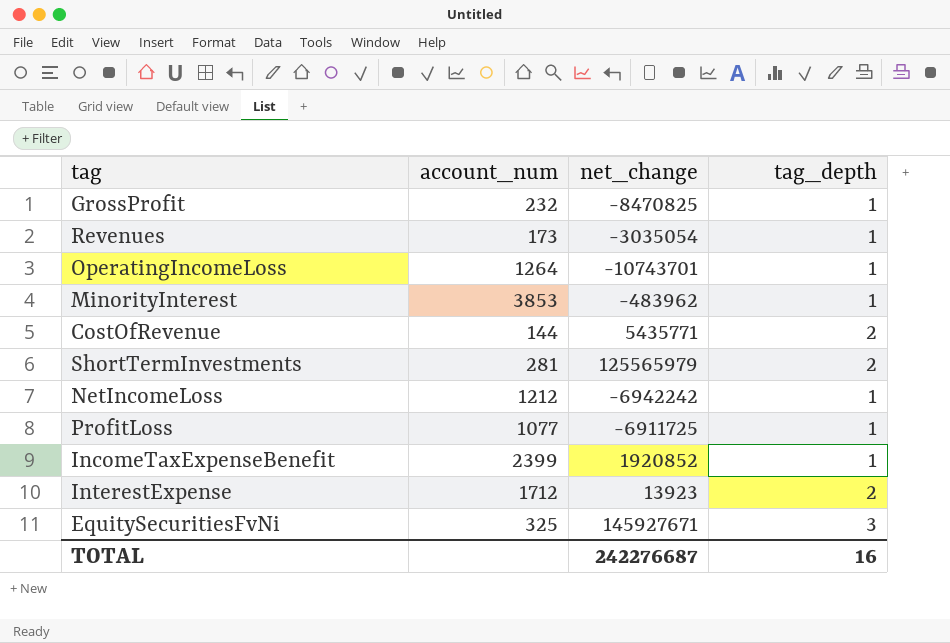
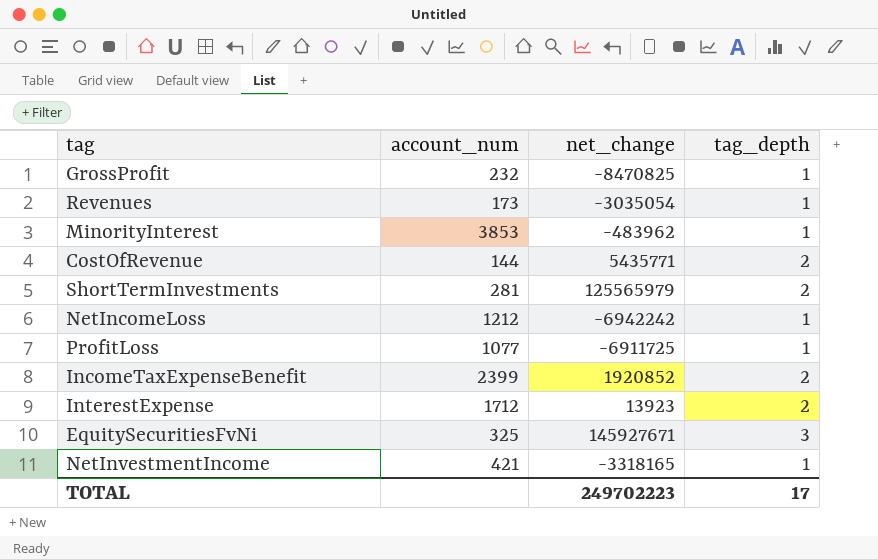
row OperatingIncomeLoss: 1264 | -10743701 | 1 -> none
IncomeTaxExpenseBenefit | tag_depth: 1 -> 2
row NetInvestmentIncome: none -> 421 | -3318165 | 1
TOTAL | net_change: 242276687 -> 249702223
TOTAL | tag_depth: 16 -> 17

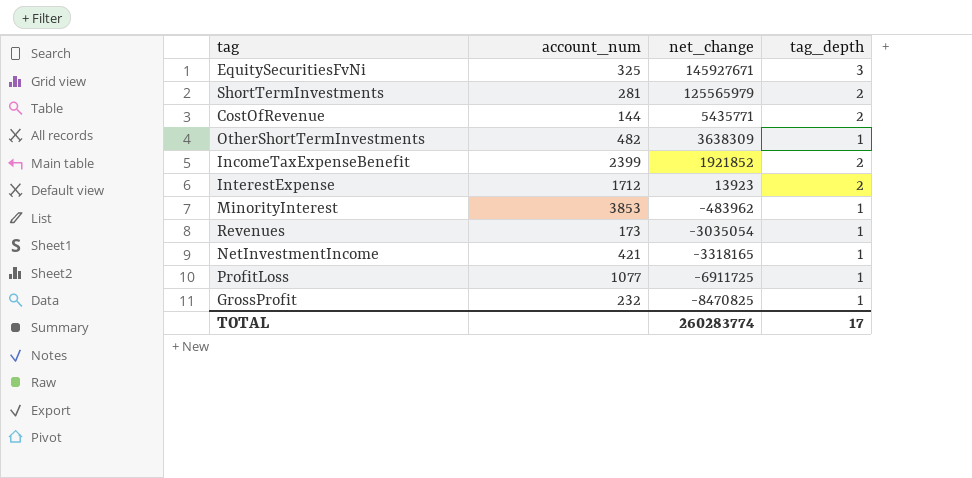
row order: none -> net_change descending
row NetIncomeLoss: 1212 | -6942242 | 1 -> none
row OtherShortTermInvestments: none -> 482 | 3638309 | 1
IncomeTaxExpenseBenefit | net_change: 1920852 -> 1921852
TOTAL | net_change: 249702223 -> 260283774

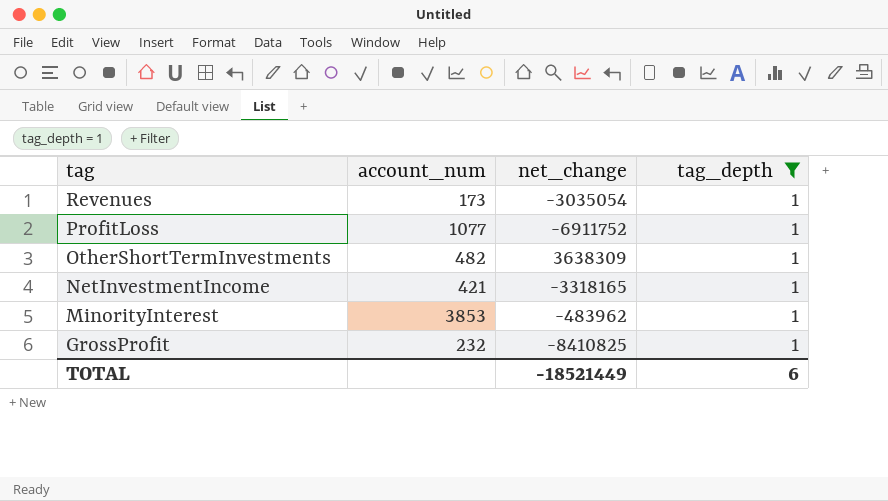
filter: none -> tag_depth = 1
row order: net_change descending -> tag descending
ProfitLoss | net_change: -6911725 -> -6911752
GrossProfit | net_change: -8470825 -> -8410825
TOTAL | net_change: 260283774 -> -18521449
TOTAL | tag_depth: 17 -> 6

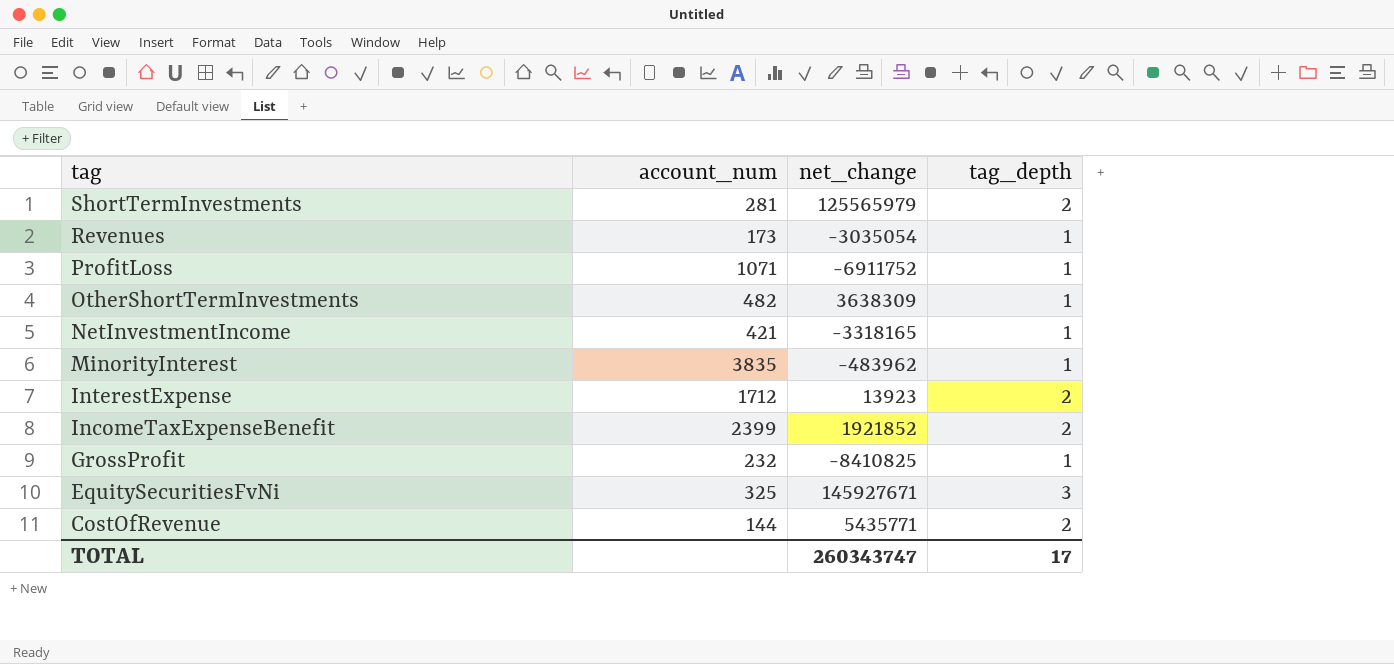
filter: tag_depth = 1 -> none
ProfitLoss | account_num: 1077 -> 1071
MinorityInterest | account_num: 3853 -> 3835
TOTAL | net_change: -18521449 -> 260343747
TOTAL | tag_depth: 6 -> 17

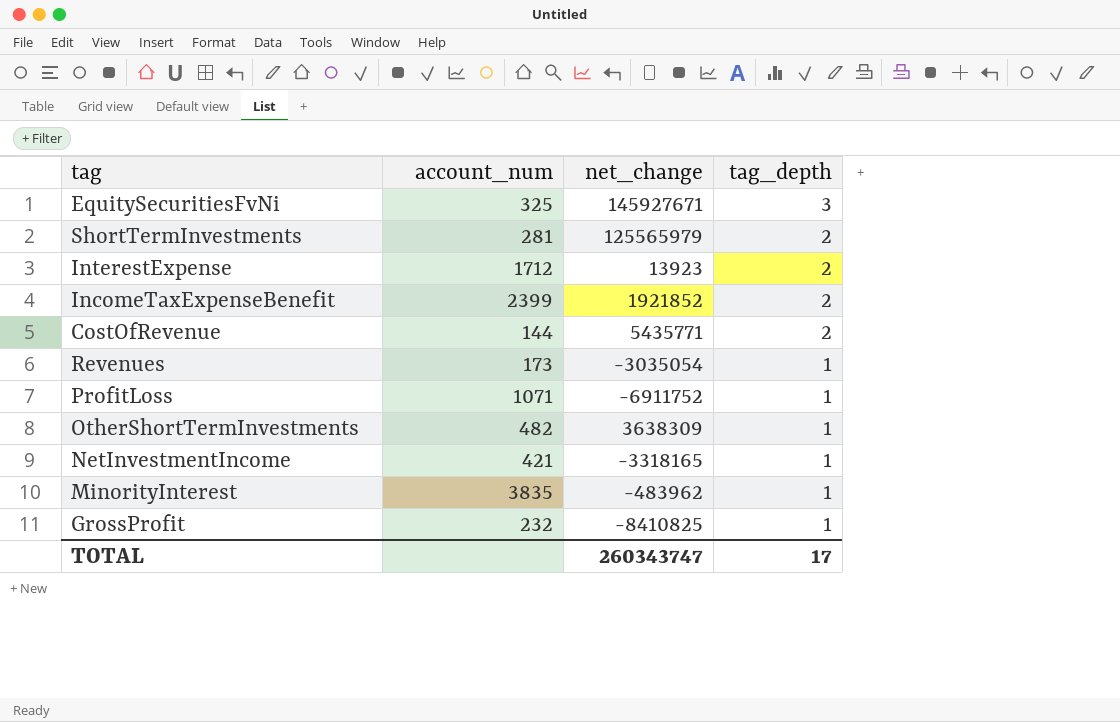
row order: tag descending -> tag_depth descending

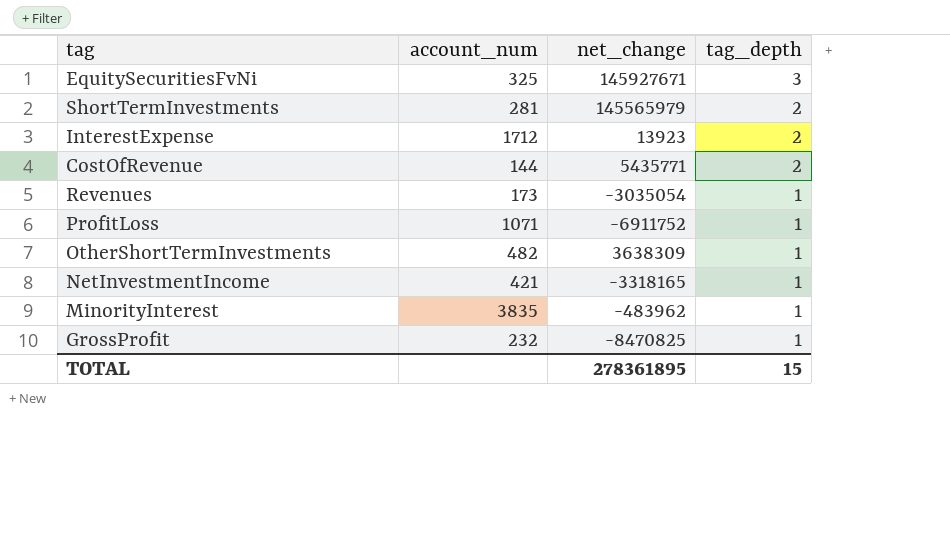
row IncomeTaxExpenseBenefit: 2399 | 1921852 | 2 -> none
ShortTermInvestments | net_change: 125565979 -> 145565979
GrossProfit | net_change: -8410825 -> -8470825
TOTAL | net_change: 260343747 -> 278361895
TOTAL | tag_depth: 17 -> 15

